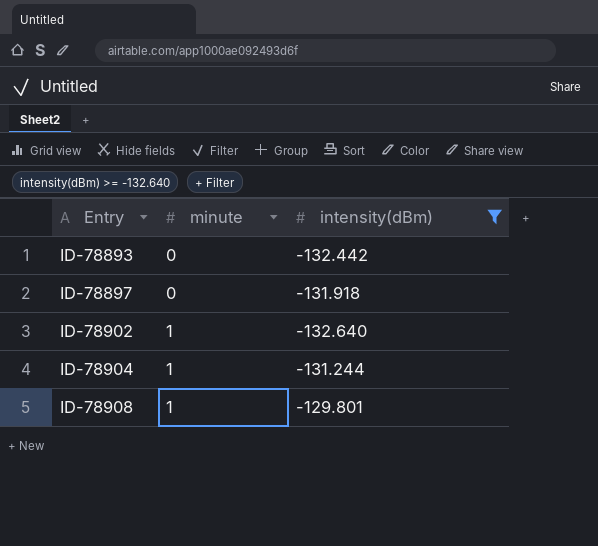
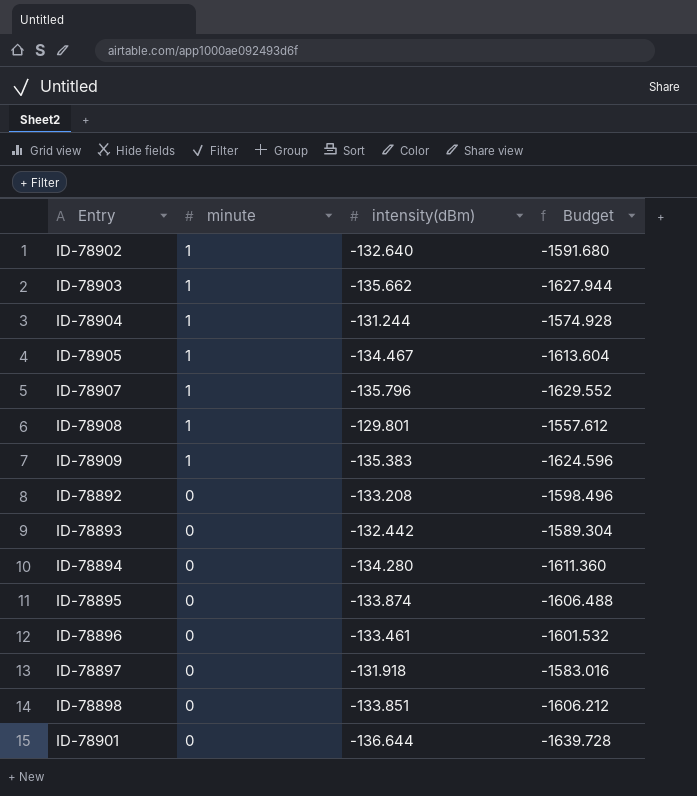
filter: intensity(dBm) >= -132.640 -> none
row order: Entry ascending -> minute descending
column Budget | formula: none -> [intensity(dBm)] * 12

